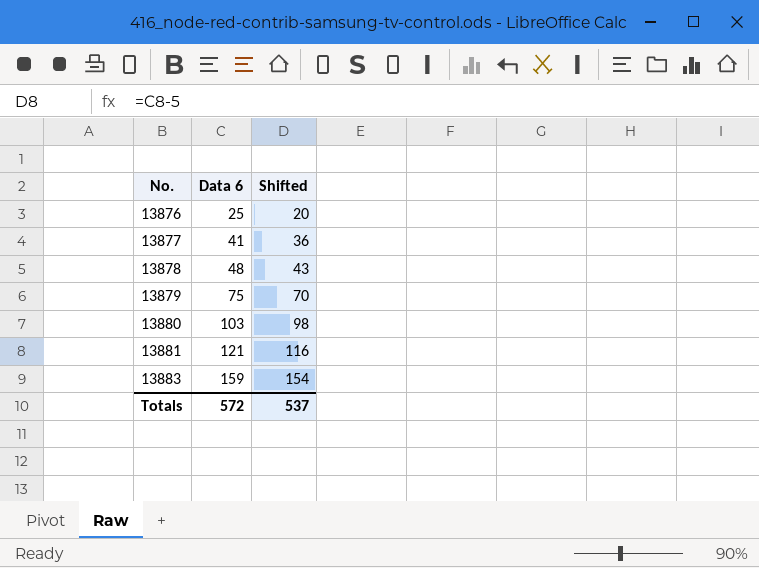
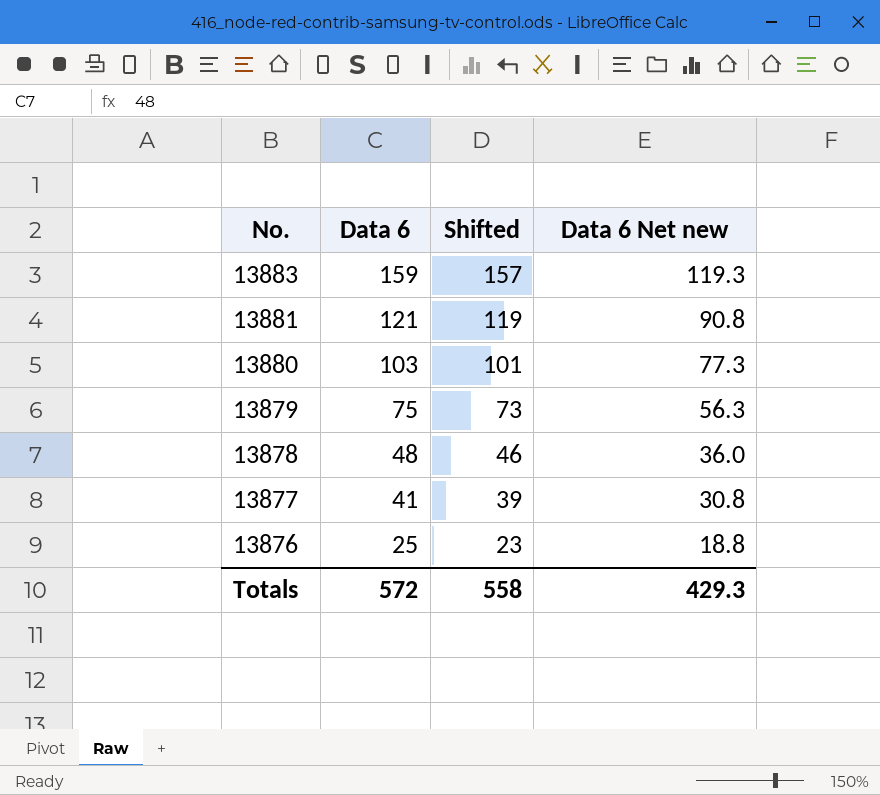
row order: No. ascending -> No. descending
column Shifted | formula: [Data 6] - 5 -> [Data 6] - 2
column Data 6 Net new | formula: none -> [Data 6] * 0.75
Totals | Shifted: 537 -> 558

